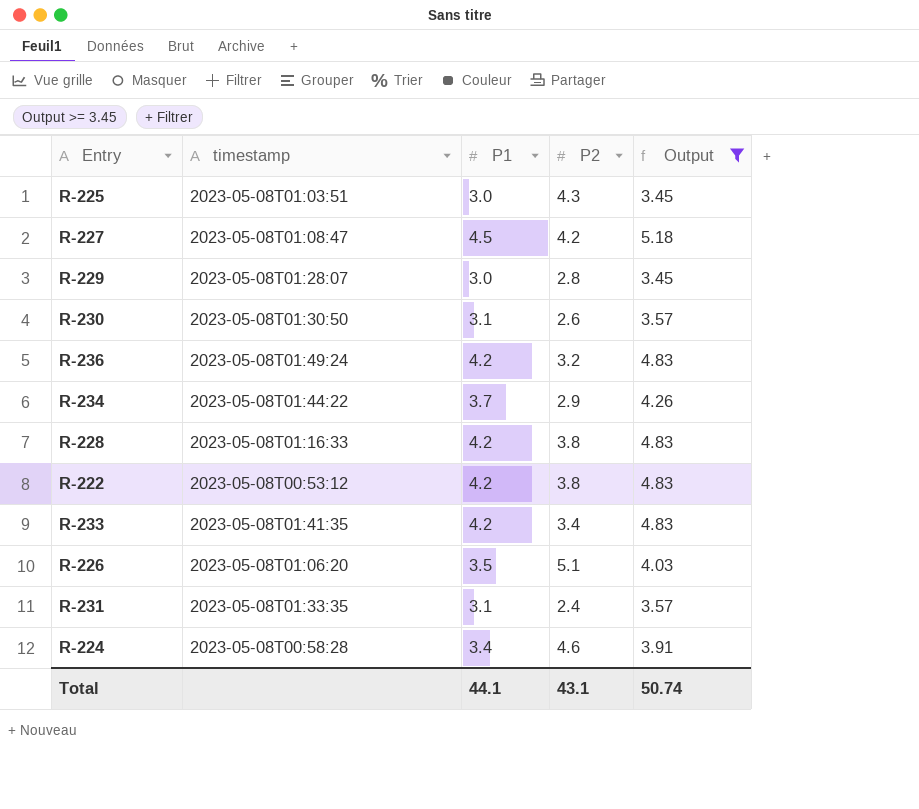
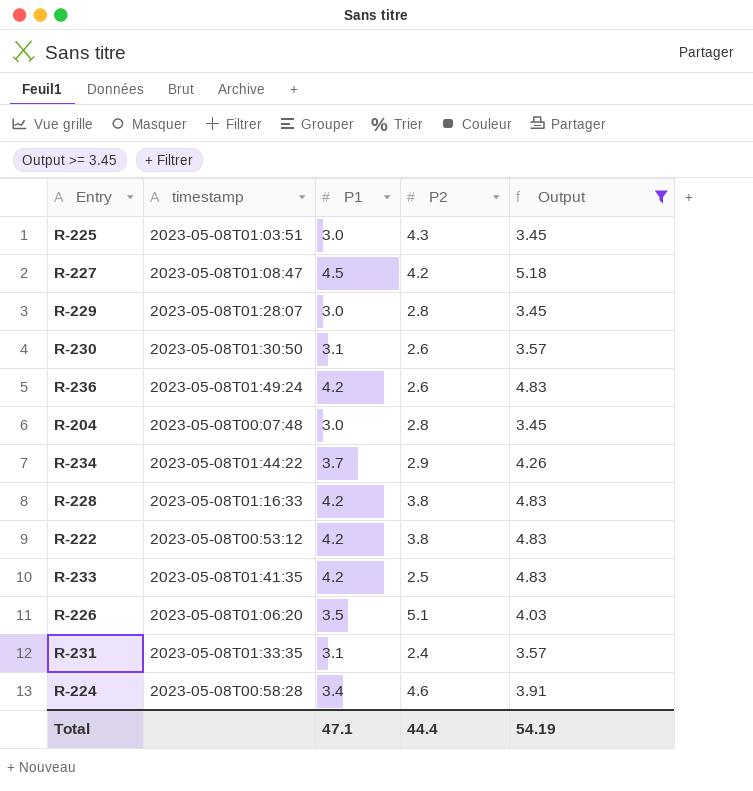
R-236 | P2: 3.2 -> 2.6
row R-204: none -> 2023-05-08T00:07:48 | 3.0 | 2.8 | 3.45
R-233 | P2: 3.4 -> 2.5
Total | P1: 44.1 -> 47.1
Total | P2: 43.1 -> 44.4
Total | Output: 50.74 -> 54.19

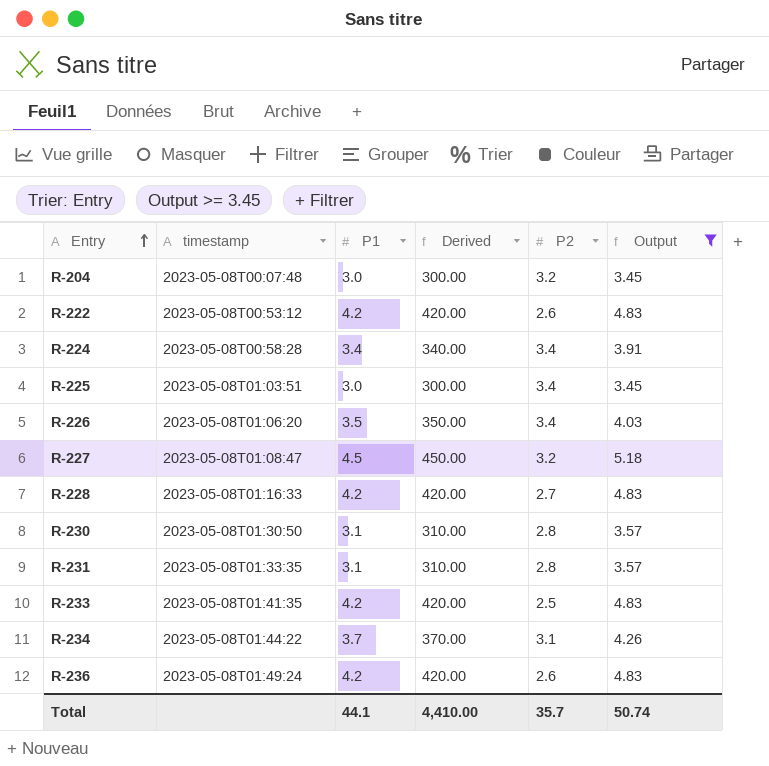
row order: none -> Entry ascending
column Derived | formula: none -> [P1] * 100
row R-229: 2023-05-08T01:28:07 | 3.0 | 2.8 | 3.45 -> none
R-204 | P2: 2.8 -> 3.2
R-222 | P2: 3.8 -> 2.6
R-224 | P2: 4.6 -> 3.4
R-225 | P2: 4.3 -> 3.4
R-226 | P2: 5.1 -> 3.4
R-227 | P2: 4.2 -> 3.2
R-228 | P2: 3.8 -> 2.7
R-230 | P2: 2.6 -> 2.8
R-231 | P2: 2.4 -> 2.8
R-234 | P2: 2.9 -> 3.1
Total | P1: 47.1 -> 44.1
Total | P2: 44.4 -> 35.7
Total | Output: 54.19 -> 50.74

